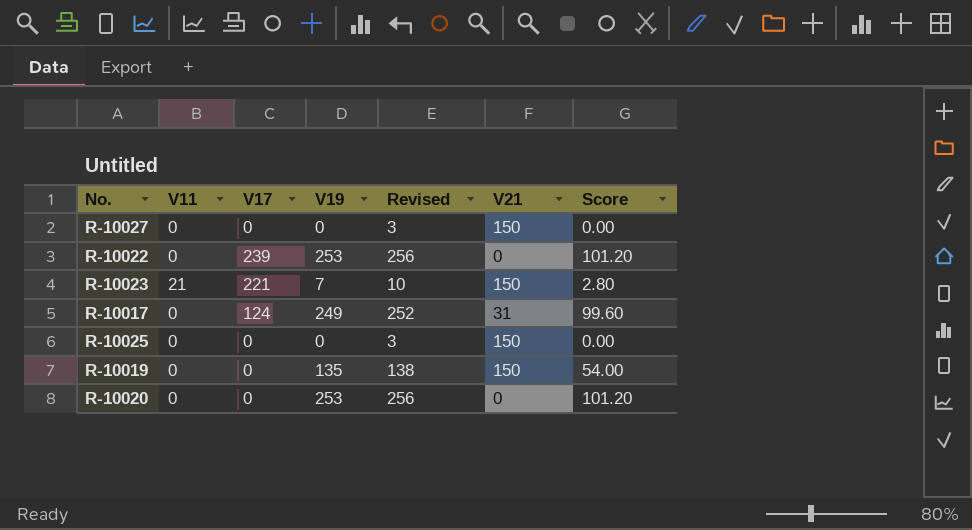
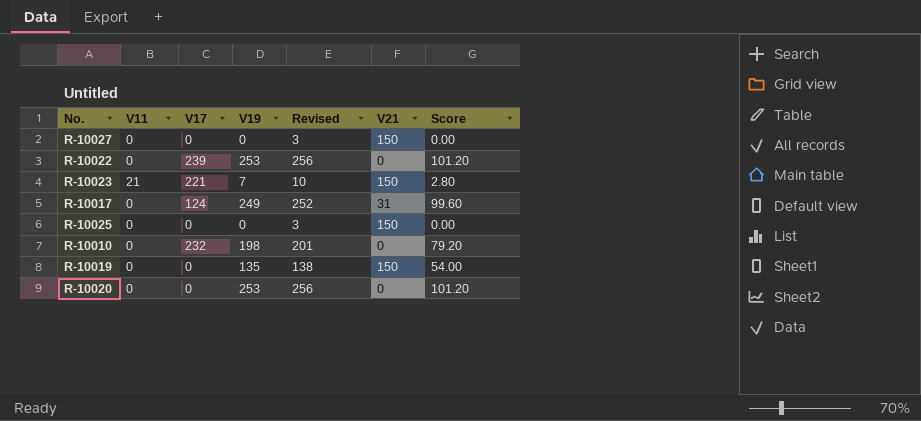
row R-10010: none -> 0 | 232 | 198 | 201 | 0 | 79.20

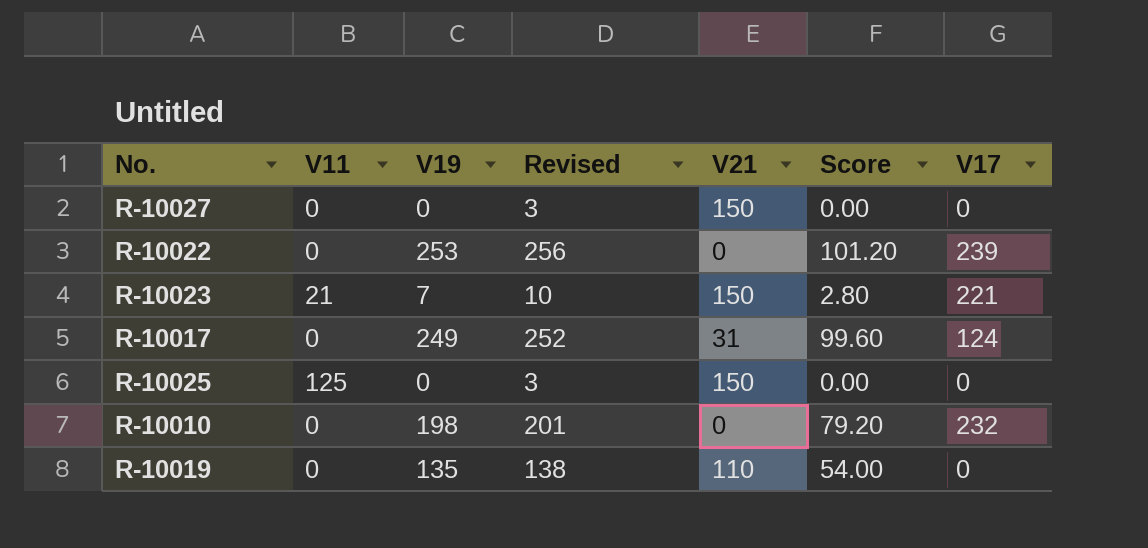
column V17 | position: 3 -> 7
row R-10020: 0 | 0 | 253 | 256 | 0 | 101.20 -> none
R-10025 | V11: 0 -> 125
R-10019 | V21: 150 -> 110

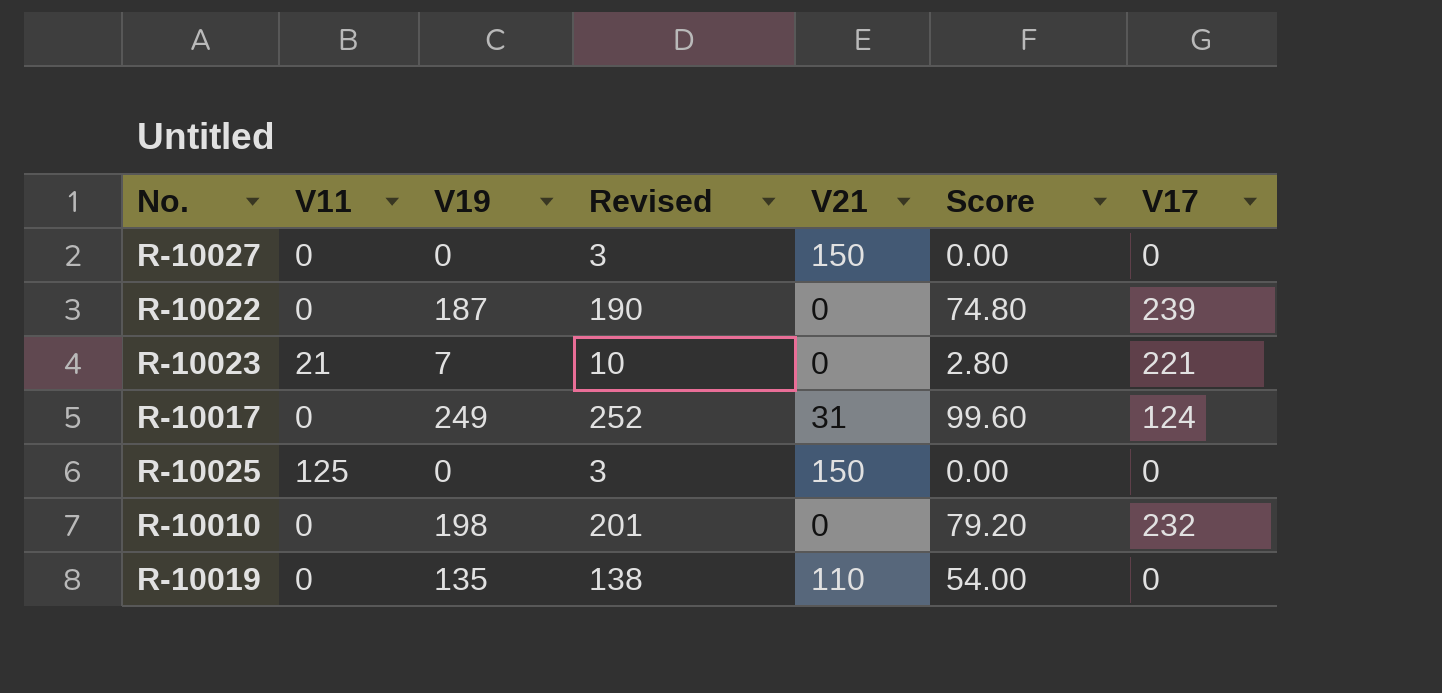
R-10022 | V19: 253 -> 187
R-10022 | Revised: 256 -> 190
R-10022 | Score: 101.20 -> 74.80
R-10023 | V21: 150 -> 0

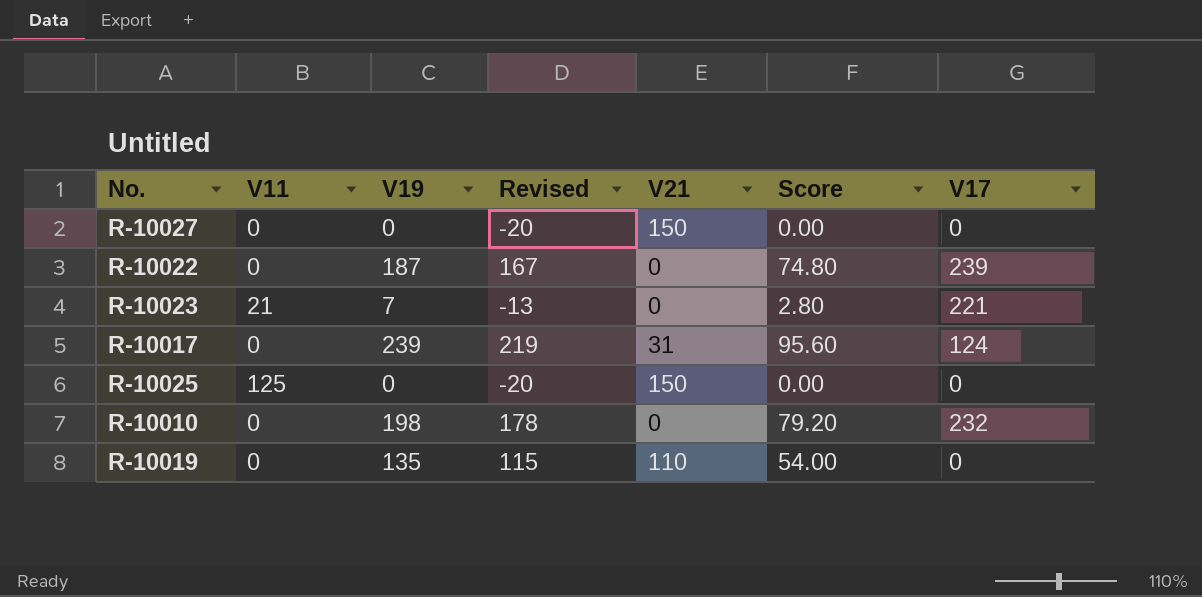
column Revised | formula: [V19] + 3 -> [V19] - 20
R-10017 | V19: 249 -> 239
R-10017 | Score: 99.60 -> 95.60

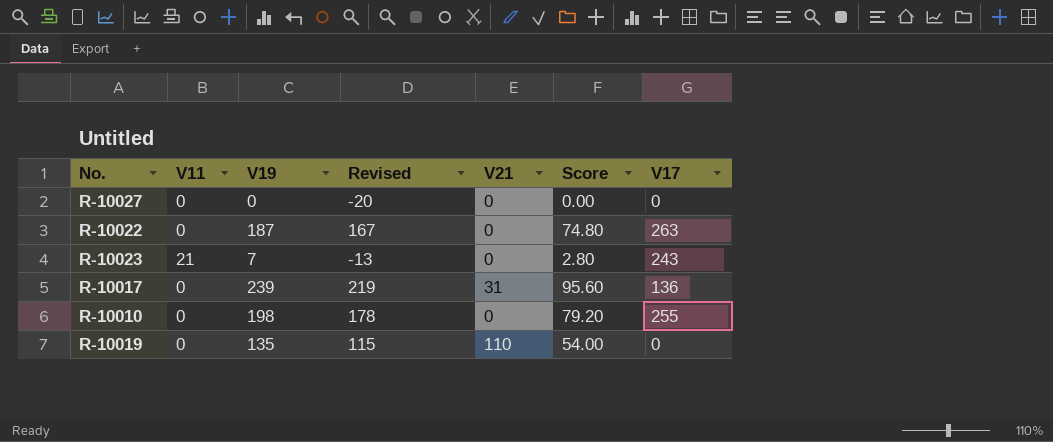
row R-10025: 125 | 0 | -20 | 150 | 0.00 | 0 -> none
R-10027 | V21: 150 -> 0
R-10022 | V17: 239 -> 263
R-10023 | V17: 221 -> 243
R-10017 | V17: 124 -> 136
R-10010 | V17: 232 -> 255

